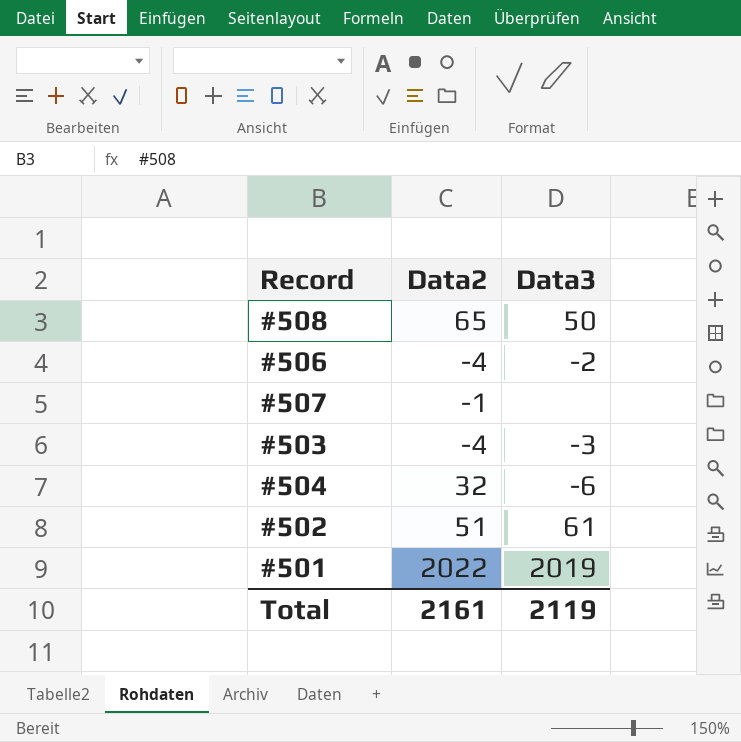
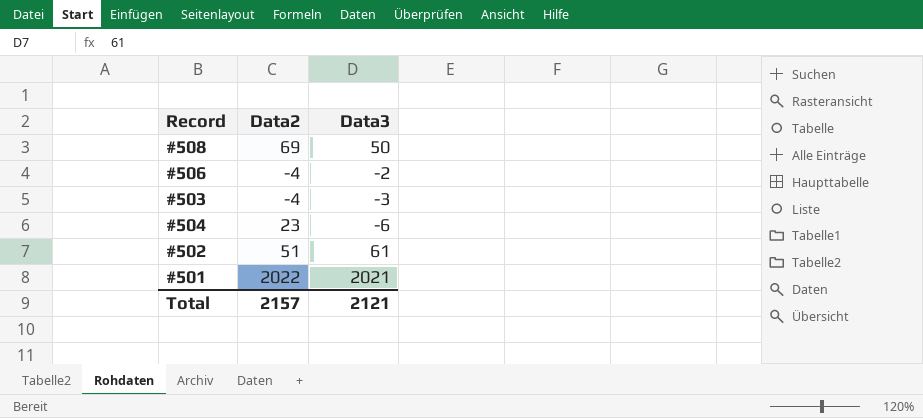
row #507: -1 | none -> none
#508 | Data2: 65 -> 69
#504 | Data2: 32 -> 23
#501 | Data3: 2019 -> 2021
Total | Data2: 2161 -> 2157
Total | Data3: 2119 -> 2121

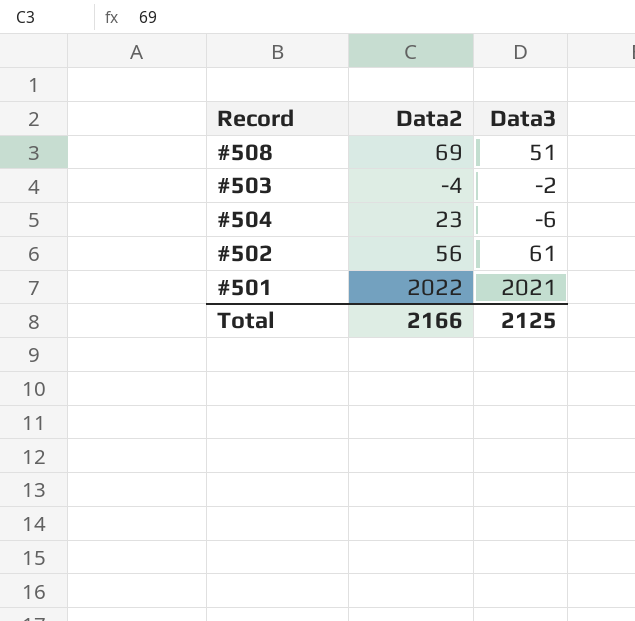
row #506: -4 | -2 -> none
#508 | Data3: 50 -> 51
#503 | Data3: -3 -> -2
#502 | Data2: 51 -> 56
Total | Data2: 2157 -> 2166
Total | Data3: 2121 -> 2125

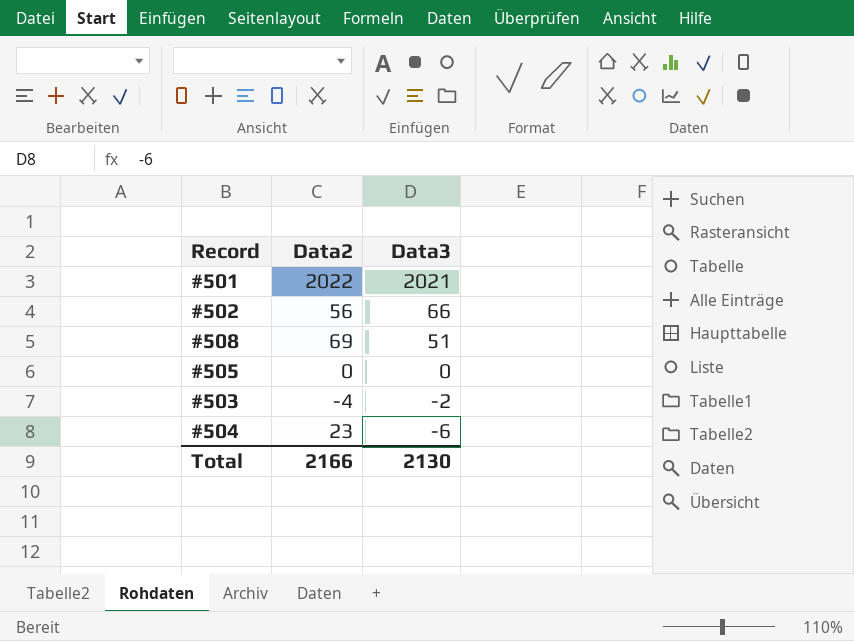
row order: none -> Data3 descending
#502 | Data3: 61 -> 66
row #505: none -> 0 | 0
Total | Data3: 2125 -> 2130

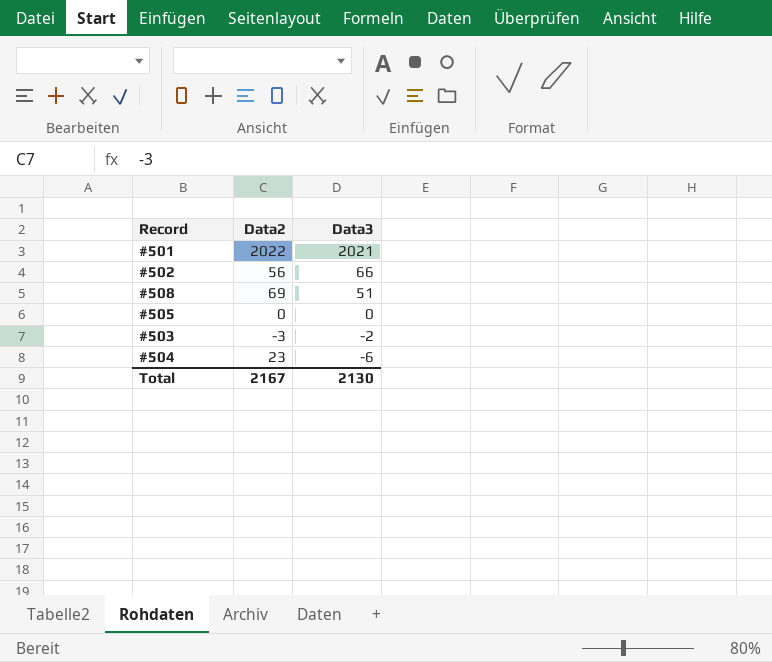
#503 | Data2: -4 -> -3
Total | Data2: 2166 -> 2167

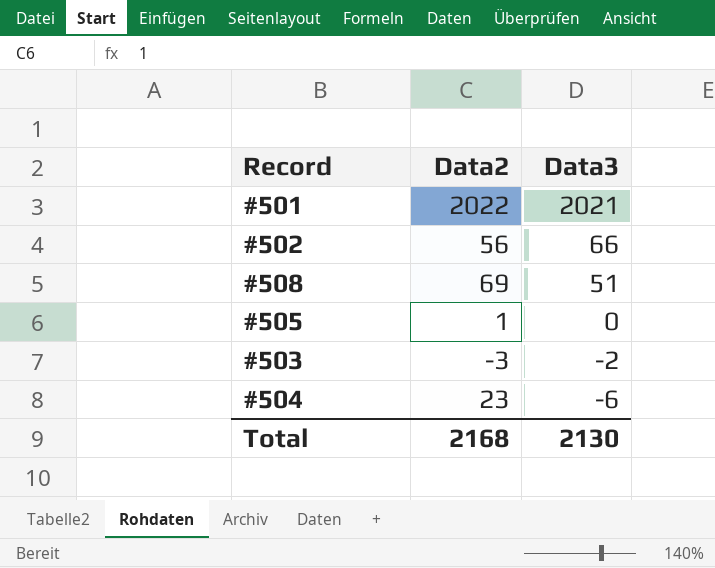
#505 | Data2: 0 -> 1
Total | Data2: 2167 -> 2168

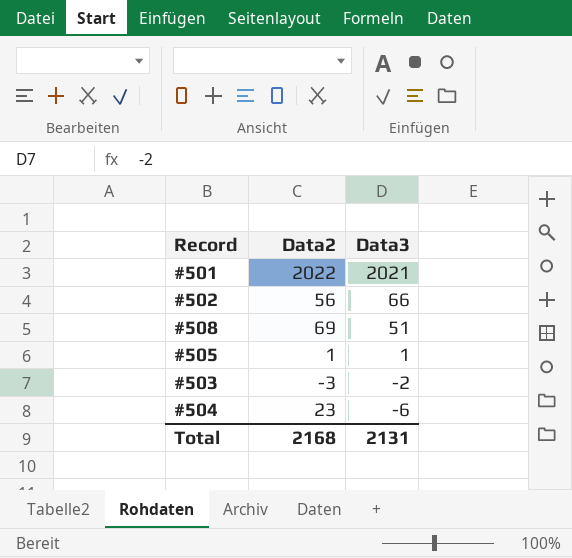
#505 | Data3: 0 -> 1
Total | Data3: 2130 -> 2131

